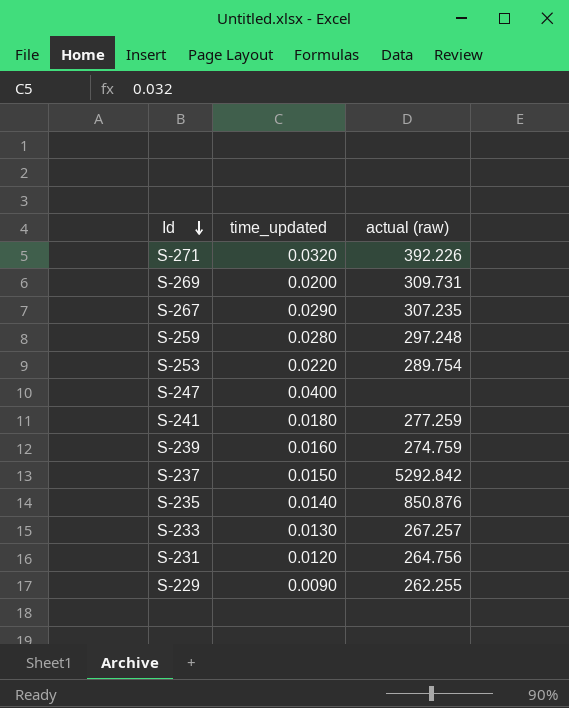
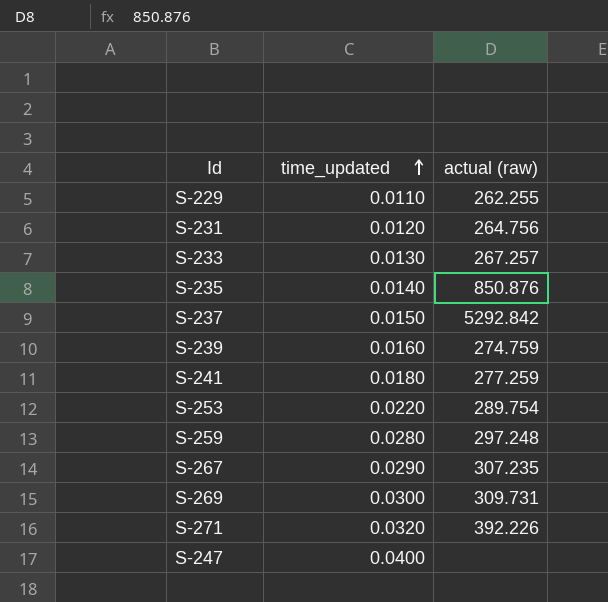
row order: Id descending -> time_updated ascending
S-229 | time_updated: 0.0090 -> 0.0110
S-269 | time_updated: 0.0200 -> 0.0300

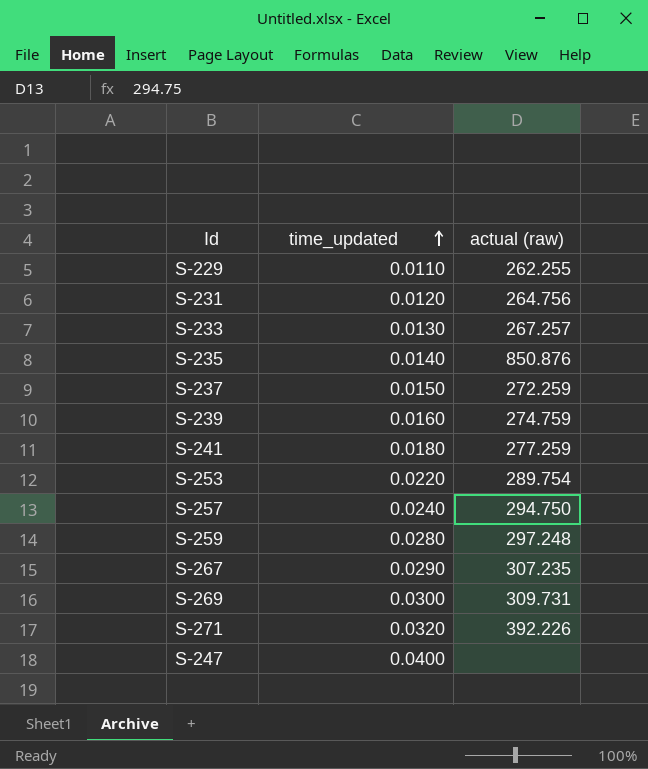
S-237 | actual (raw): 5292.842 -> 272.259
row S-257: none -> 0.0240 | 294.750

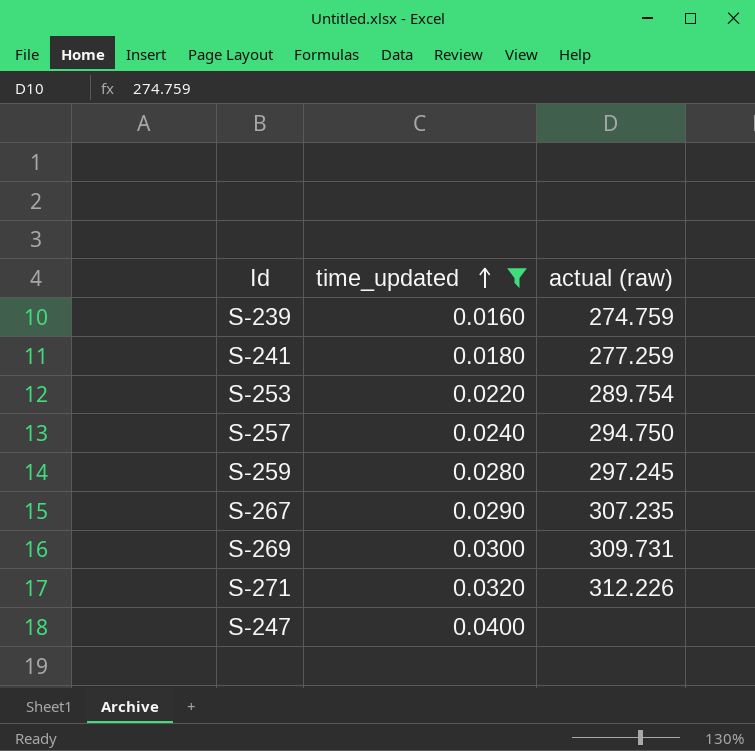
filter: none -> time_updated >= 0.0160
S-259 | actual (raw): 297.248 -> 297.245
S-271 | actual (raw): 392.226 -> 312.226

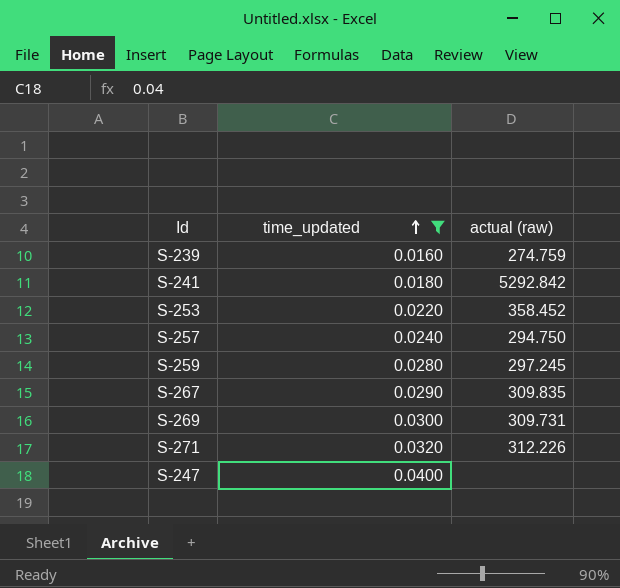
S-241 | actual (raw): 277.259 -> 5292.842
S-253 | actual (raw): 289.754 -> 358.452
S-267 | actual (raw): 307.235 -> 309.835

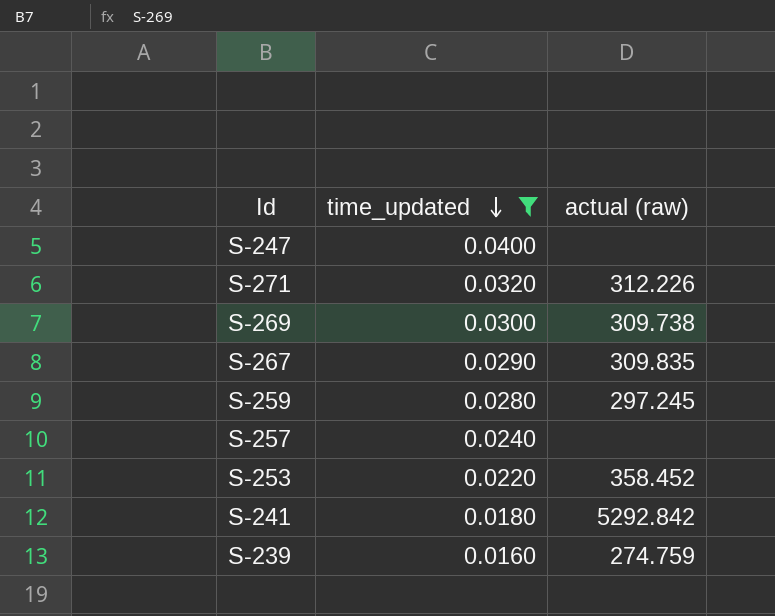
row order: time_updated ascending -> time_updated descending
S-269 | actual (raw): 309.731 -> 309.738
S-257 | actual (raw): 294.750 -> none

